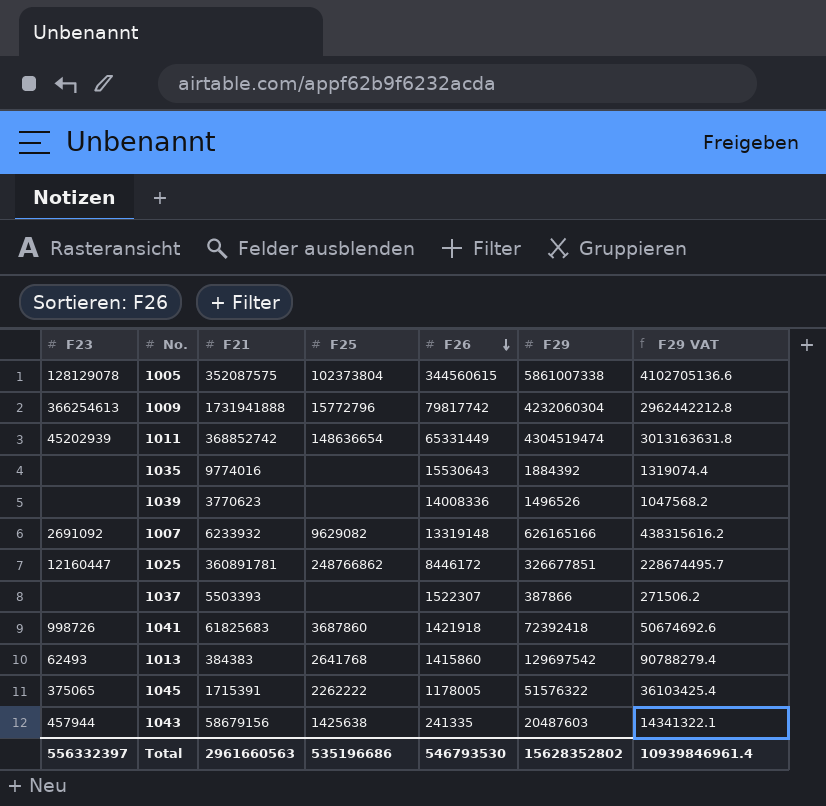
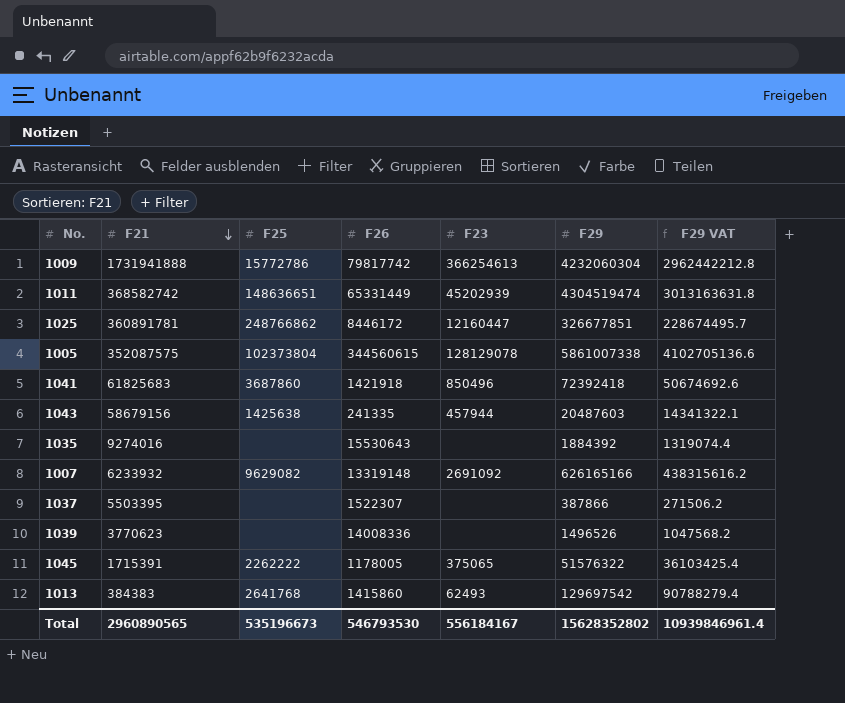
row order: F26 descending -> F21 descending
column F23 | position: 1 -> 5
1009 | F25: 15772796 -> 15772786
1011 | F21: 368852742 -> 368582742
1011 | F25: 148636654 -> 148636651
1041 | F23: 998726 -> 850496
1035 | F21: 9774016 -> 9274016
1037 | F21: 5503393 -> 5503395
Total | F21: 2961660563 -> 2960890565
Total | F25: 535196686 -> 535196673
Total | F23: 556332397 -> 556184167

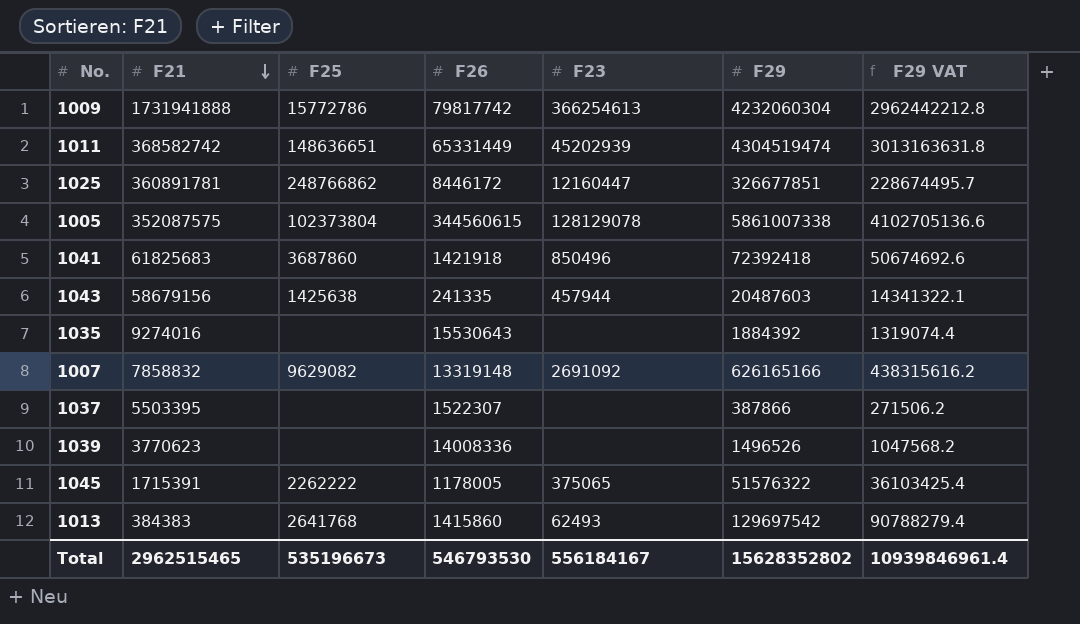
1007 | F21: 6233932 -> 7858832
Total | F21: 2960890565 -> 2962515465

